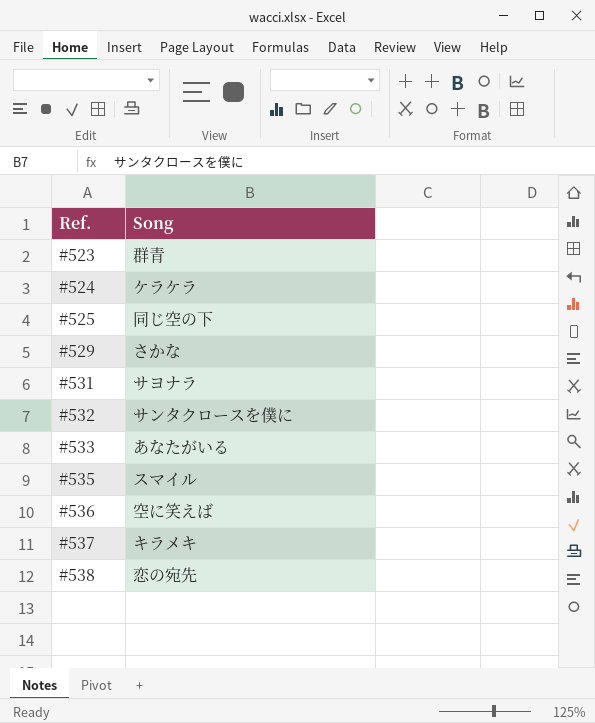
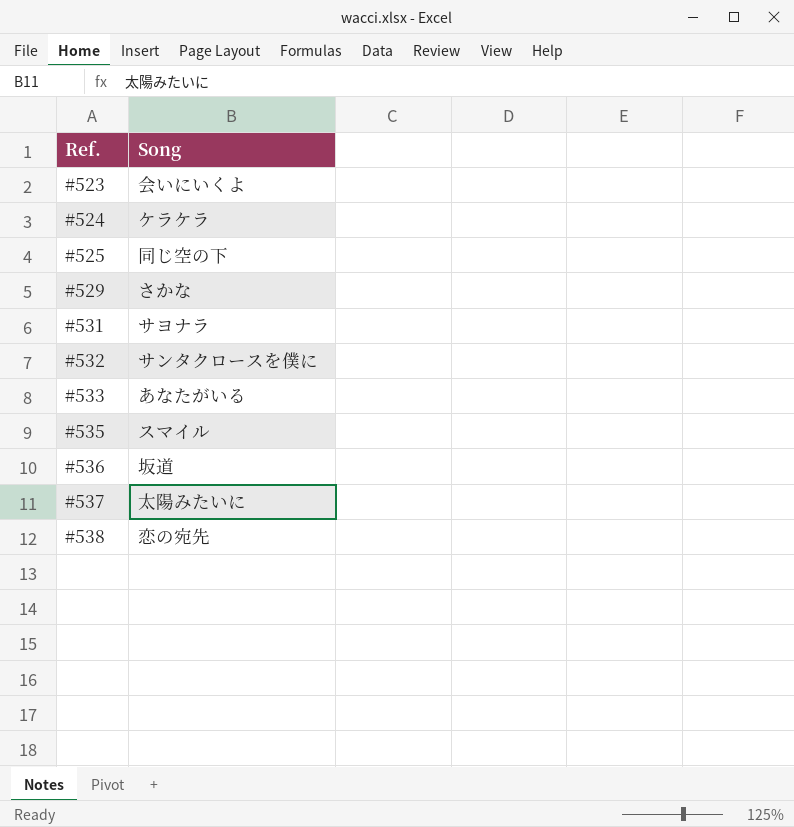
#523 | Song: 群青 -> 会いにいくよ
#536 | Song: 空に笑えば -> 坂道
#537 | Song: キラメキ -> 太陽みたいに

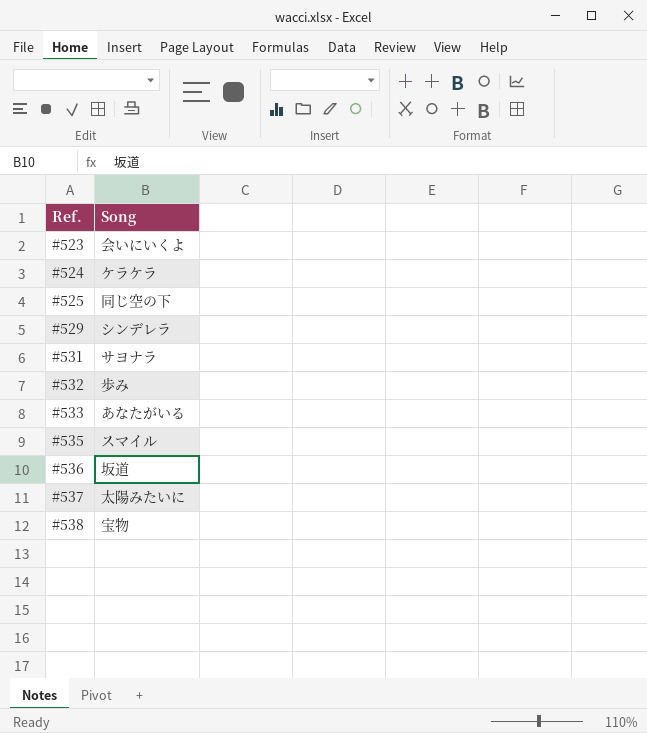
#529 | Song: さかな -> シンデレラ
#532 | Song: サンタクロースを僕に -> 歩み
#538 | Song: 恋の宛先 -> 宝物

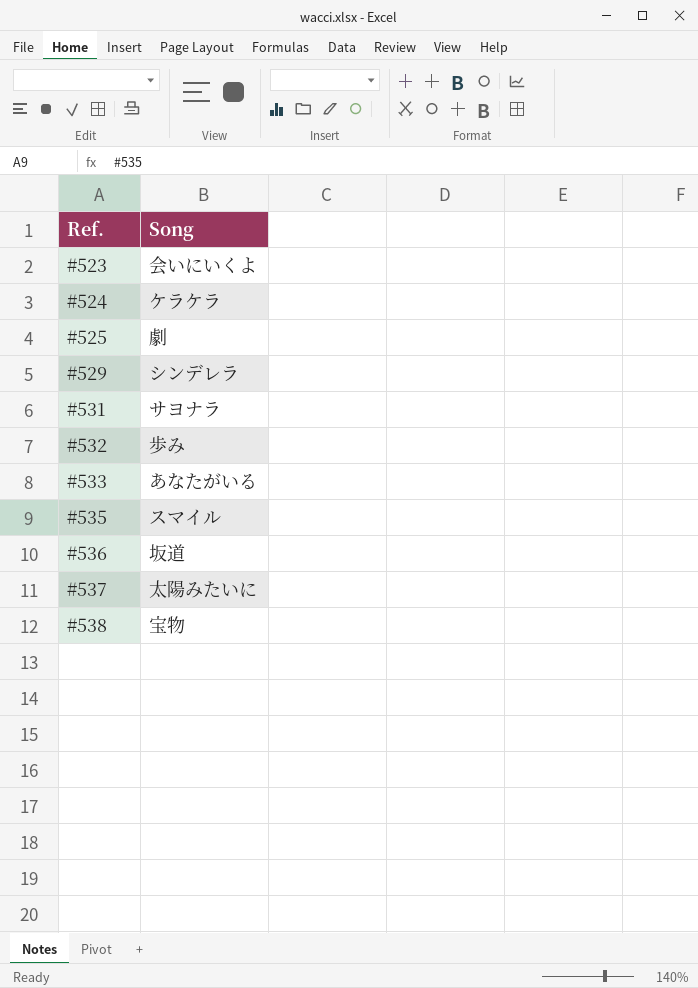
#525 | Song: 同じ空の下 -> 劇

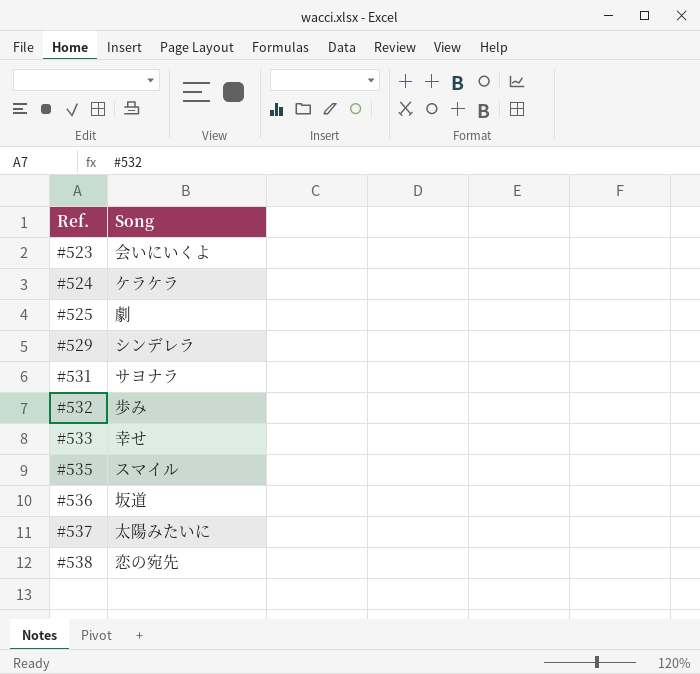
#533 | Song: あなたがいる -> 幸せ
#538 | Song: 宝物 -> 恋の宛先

